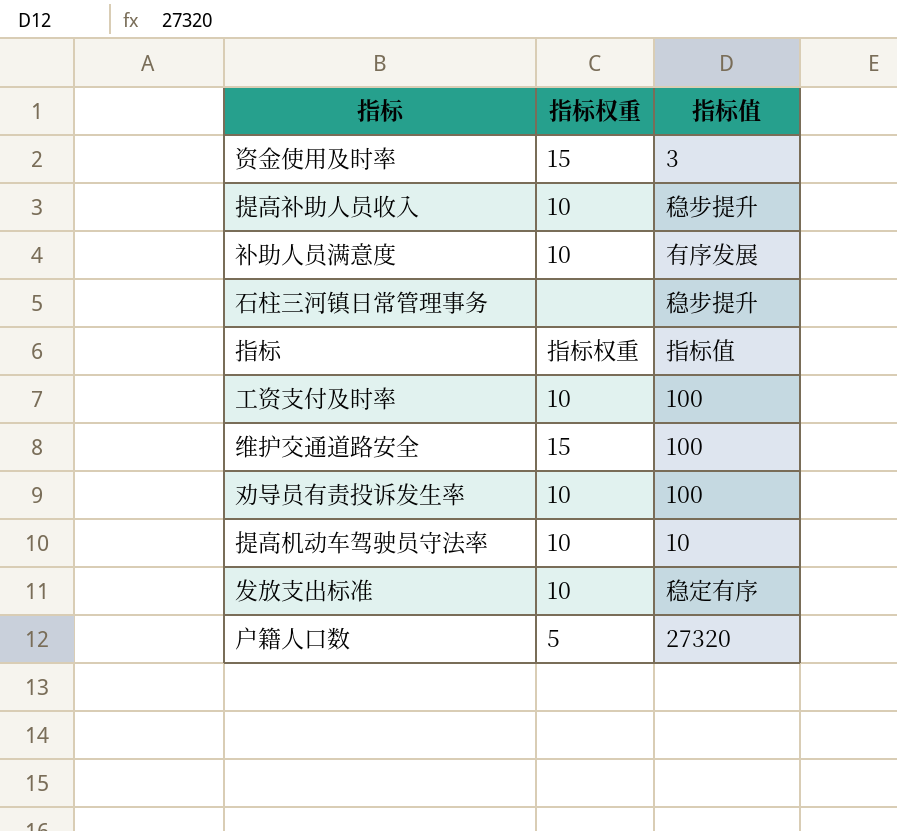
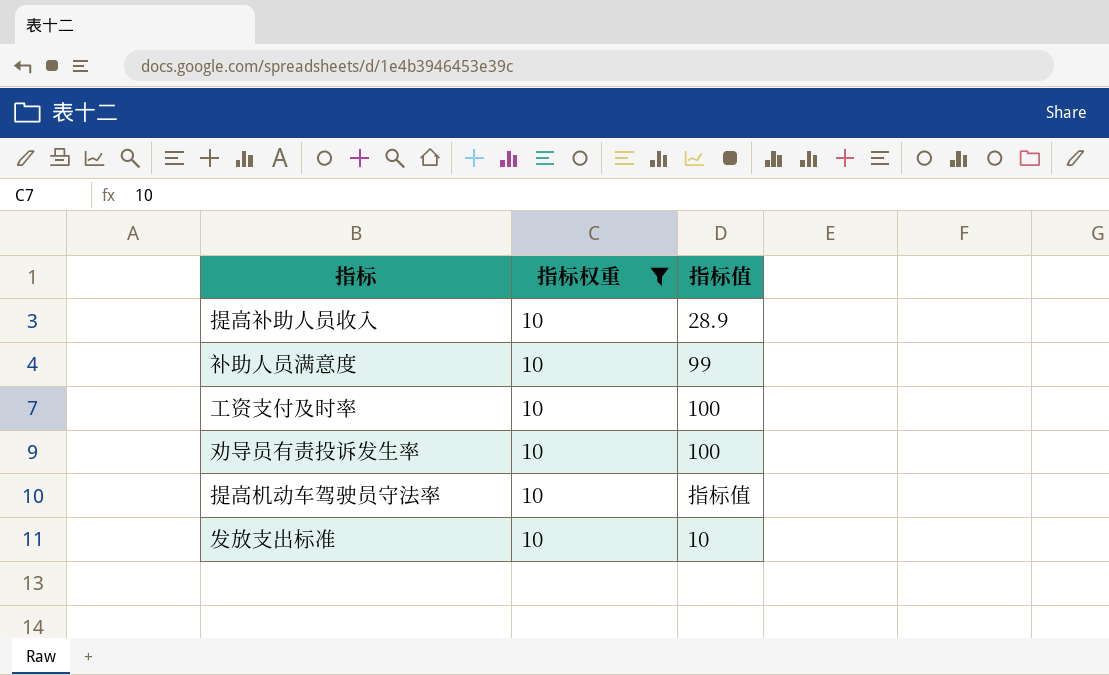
filter: none -> 指标权重 = 10
提高补助人员收入 | 指标值: 稳步提升 -> 28.9
补助人员满意度 | 指标值: 有序发展 -> 99
提高机动车驾驶员守法率 | 指标值: 10 -> 指标值
发放支出标准 | 指标值: 稳定有序 -> 10

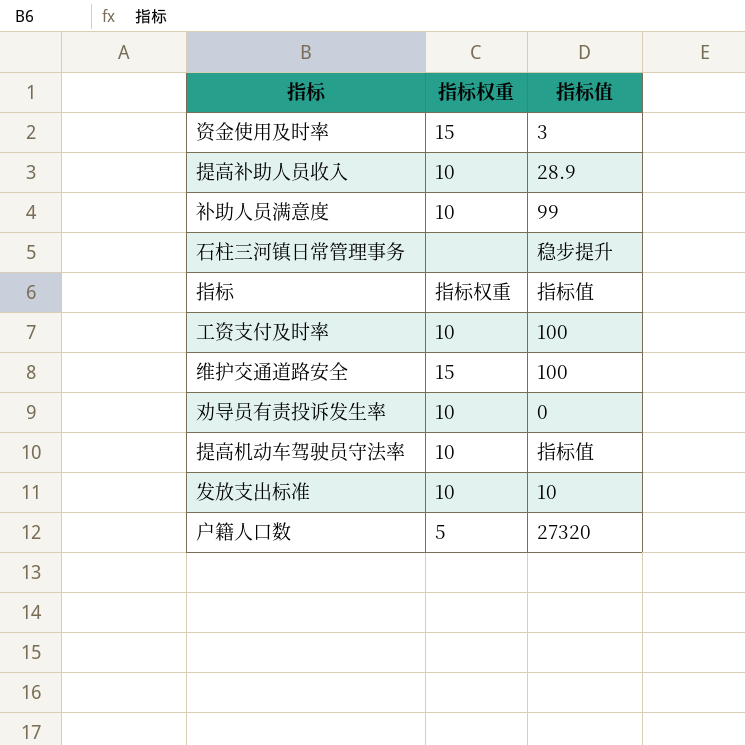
filter: 指标权重 = 10 -> none
劝导员有责投诉发生率 | 指标值: 100 -> 0

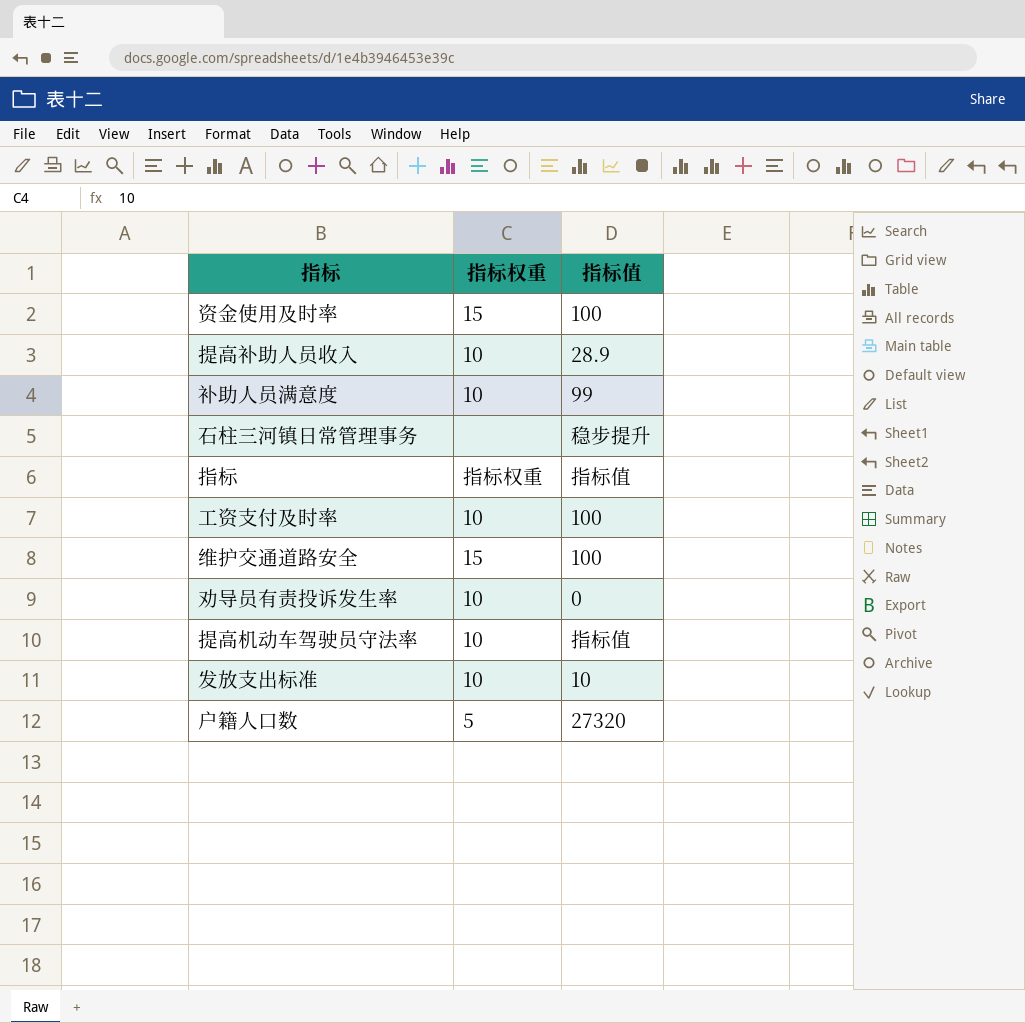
资金使用及时率 | 指标值: 3 -> 100

